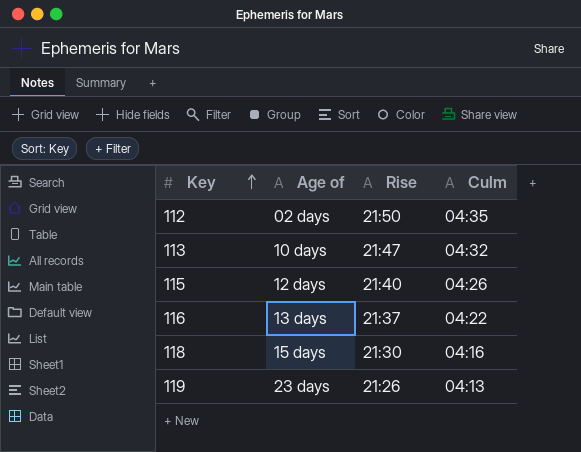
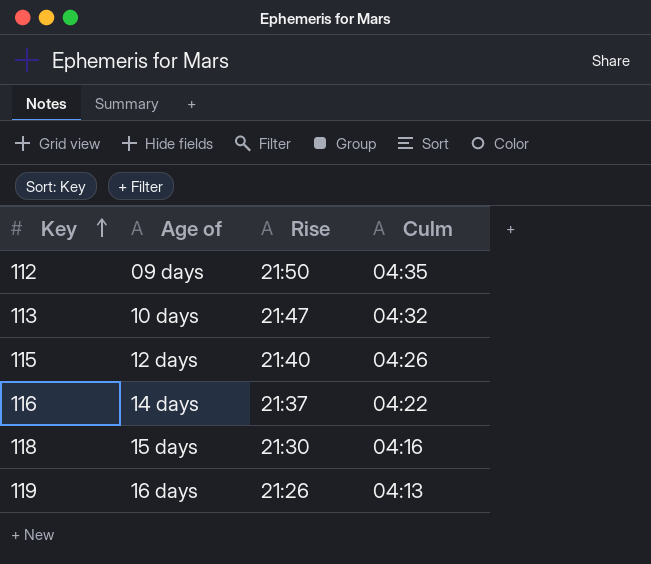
112 | Age of: 02 days -> 09 days
116 | Age of: 13 days -> 14 days
119 | Age of: 23 days -> 16 days

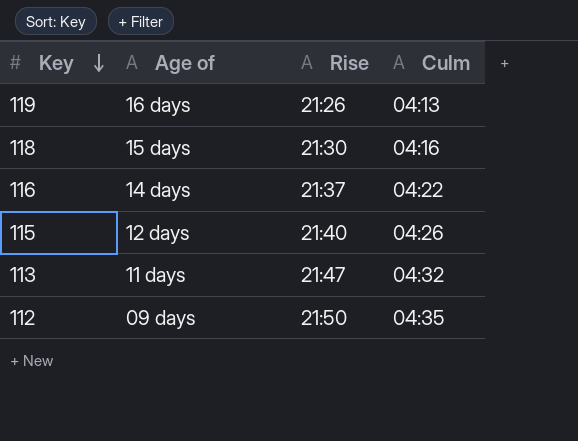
row order: Key ascending -> Key descending
113 | Age of: 10 days -> 11 days

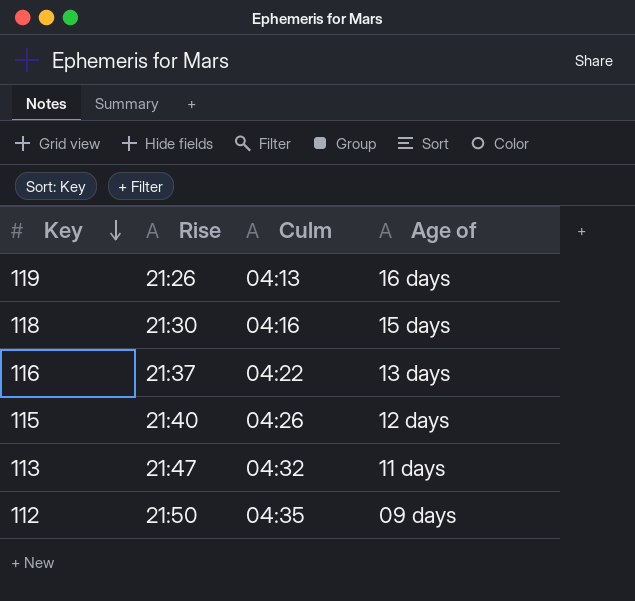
column Age of | position: 2 -> 4
116 | Age of: 14 days -> 13 days

